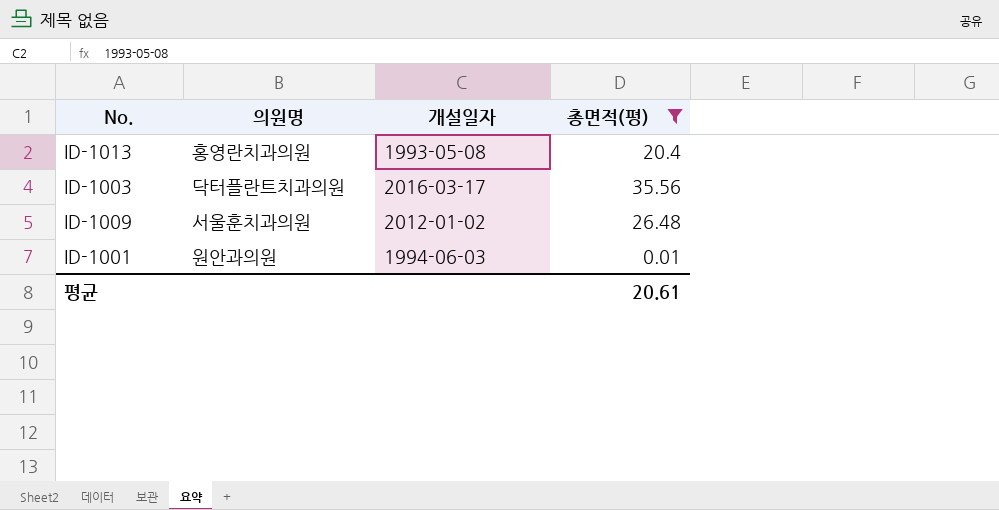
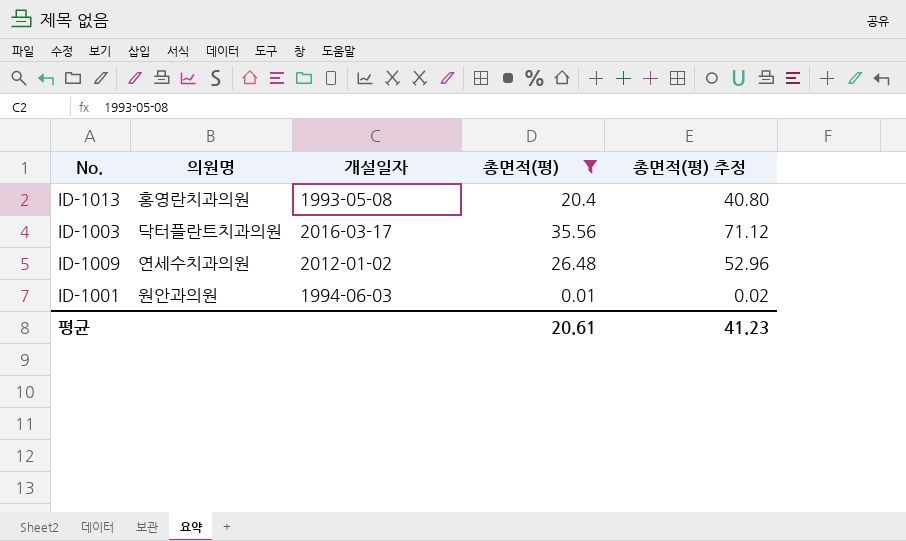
column 총면적(평) 추정 | formula: none -> [총면적(평)] * 2
ID-1009 | 의원명: 서울훈치과의원 -> 연세수치과의원

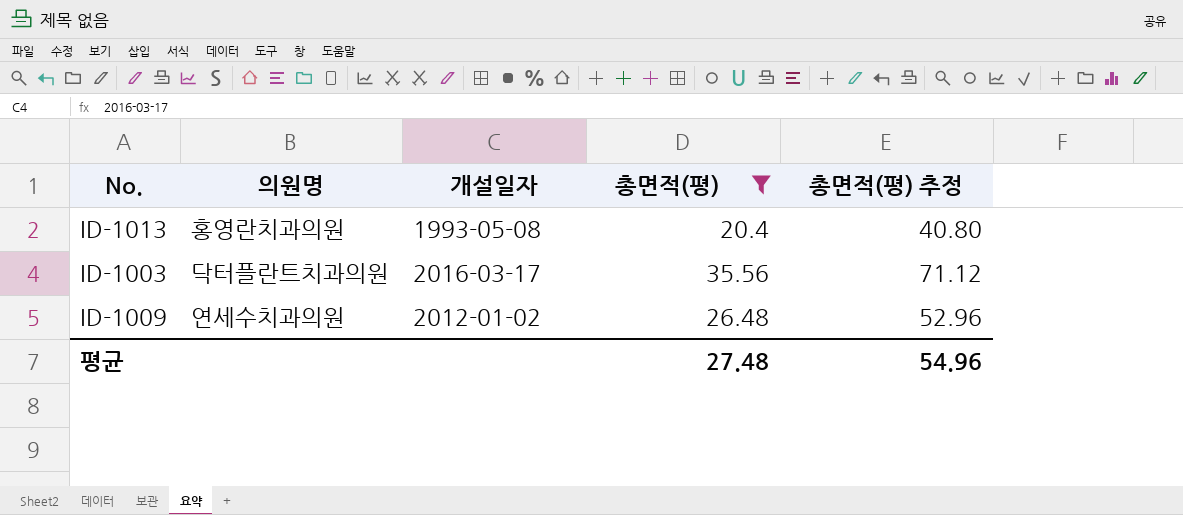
row ID-1001: 원안과의원 | 1994-06-03 | 0.01 | 0.02 -> none
평균 | 총면적(평): 20.61 -> 27.48
평균 | 총면적(평) 추정: 41.23 -> 54.96

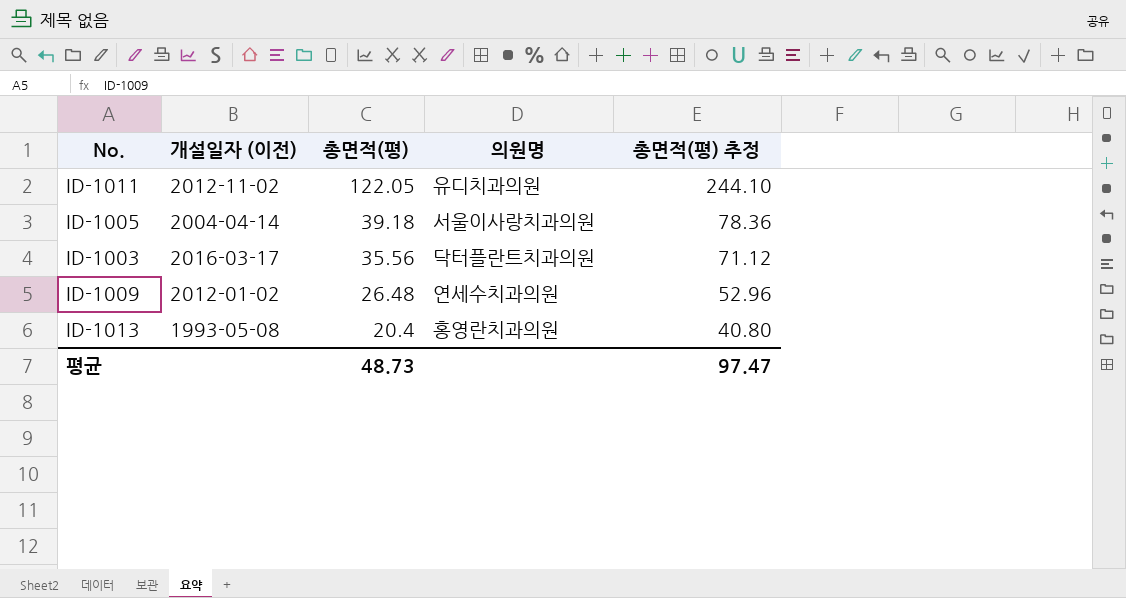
filter: 총면적(평) <= 35.56 -> none
row order: none -> 총면적(평) descending
column name: 개설일자 -> 개설일자 (이전)
column 의원명 | position: 2 -> 4
평균 | 총면적(평): 27.48 -> 48.73
평균 | 총면적(평) 추정: 54.96 -> 97.47

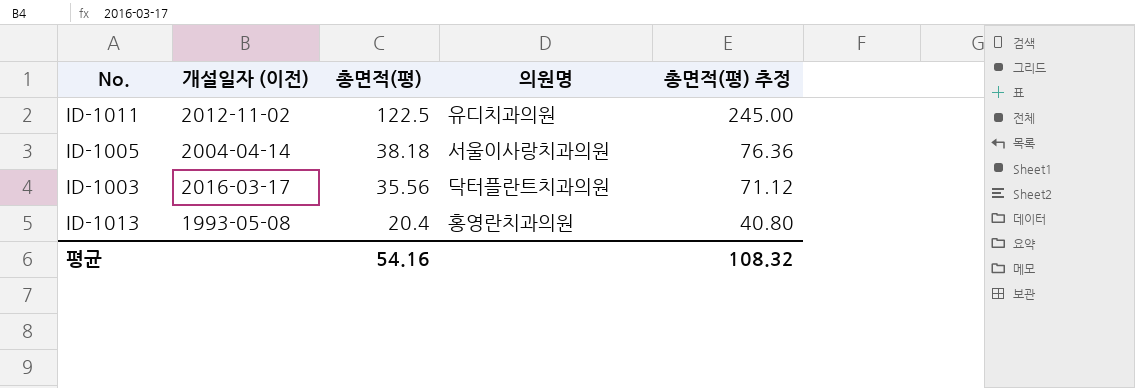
row ID-1009: 2012-01-02 | 26.48 | 연세수치과의원 | 52.96 -> none
ID-1011 | 총면적(평): 122.05 -> 122.5
ID-1011 | 총면적(평) 추정: 244.10 -> 245.00
ID-1005 | 총면적(평): 39.18 -> 38.18
ID-1005 | 총면적(평) 추정: 78.36 -> 76.36
평균 | 총면적(평): 48.73 -> 54.16
평균 | 총면적(평) 추정: 97.47 -> 108.32

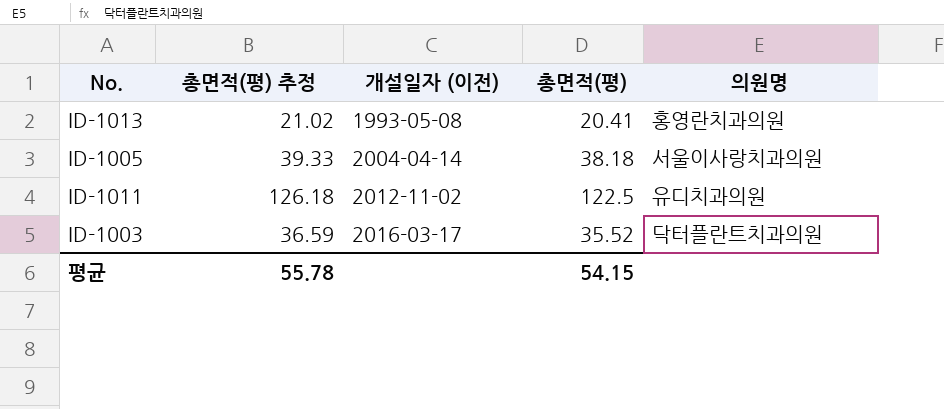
row order: 총면적(평) descending -> 개설일자 (이전) ascending
column 총면적(평) 추정 | formula: [총면적(평)] * 2 -> [총면적(평)] * 1.03
column 총면적(평) 추정 | position: 5 -> 2
ID-1013 | 총면적(평): 20.4 -> 20.41
ID-1003 | 총면적(평): 35.56 -> 35.52
평균 | 총면적(평) 추정: 108.32 -> 55.78
평균 | 총면적(평): 54.16 -> 54.15

